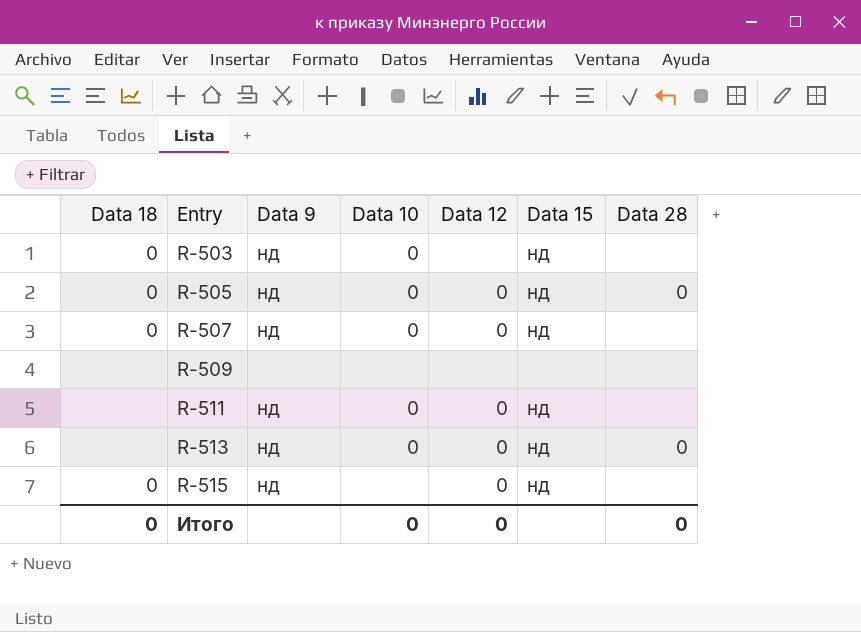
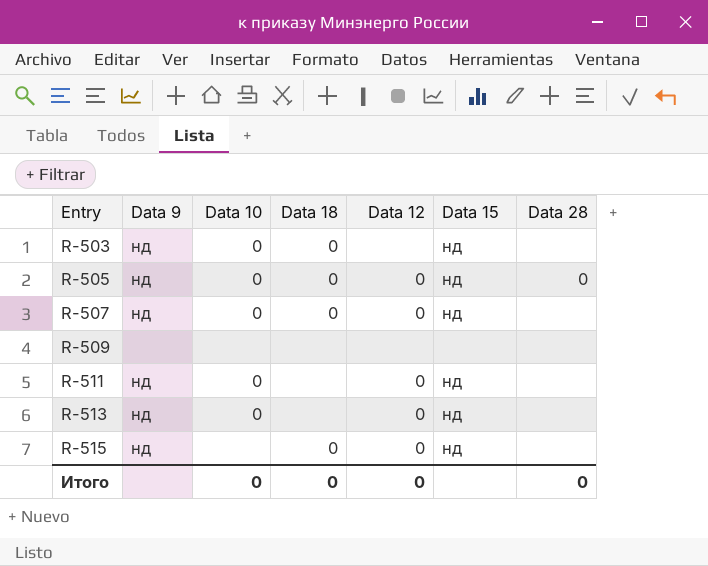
column Data 18 | position: 1 -> 4
R-513 | Data 28: 0 -> none

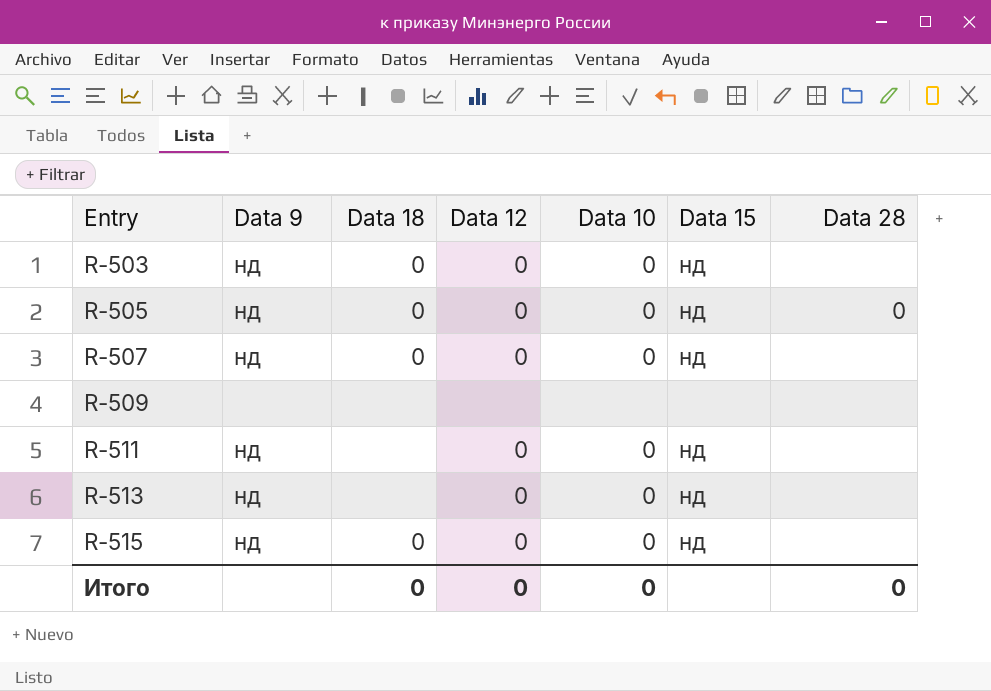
column Data 10 | position: 3 -> 5
R-503 | Data 12: none -> 0
R-515 | Data 10: none -> 0

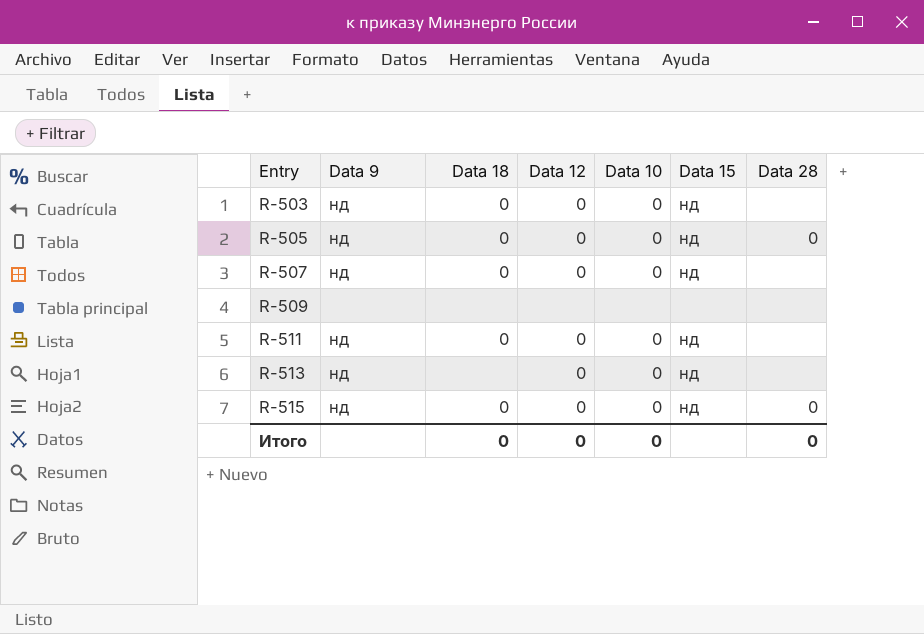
R-511 | Data 18: none -> 0
R-515 | Data 28: none -> 0

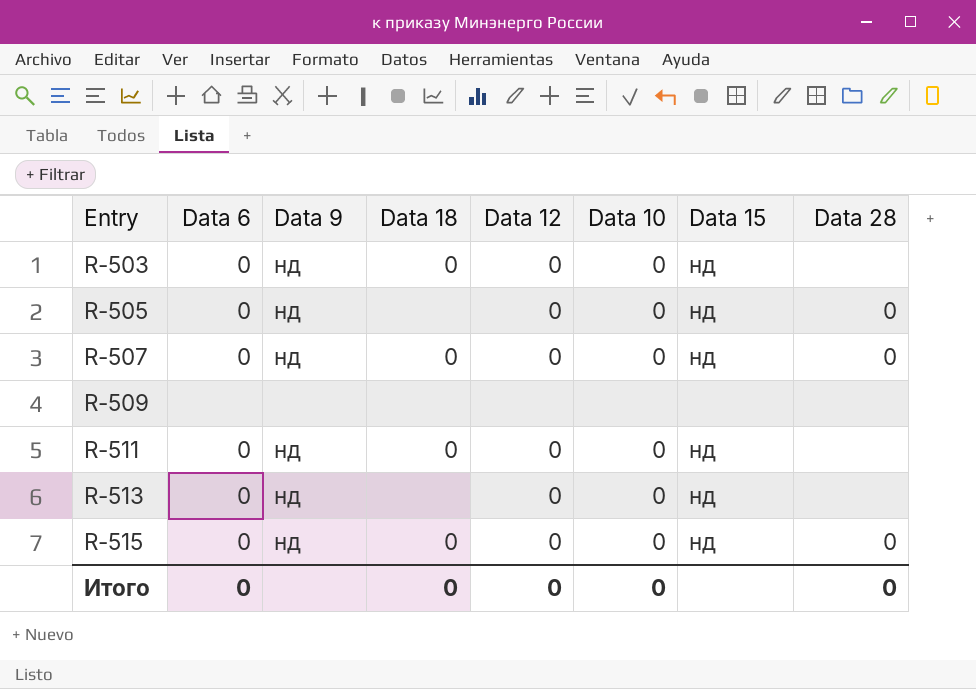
column Data 6 | position: none -> 2
R-505 | Data 18: 0 -> none
R-507 | Data 28: none -> 0

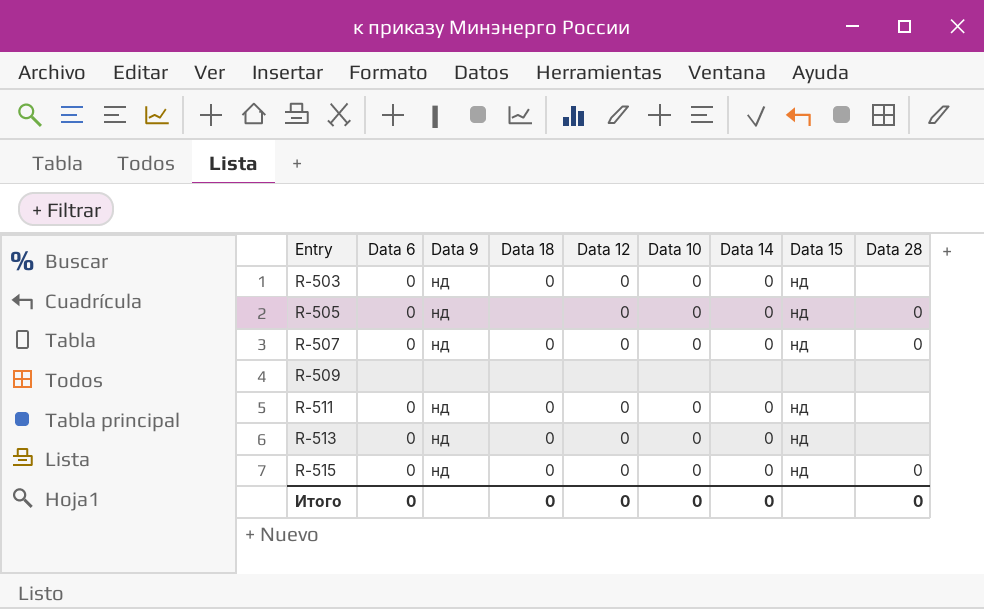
column Data 14 | position: none -> 7
R-513 | Data 18: none -> 0

